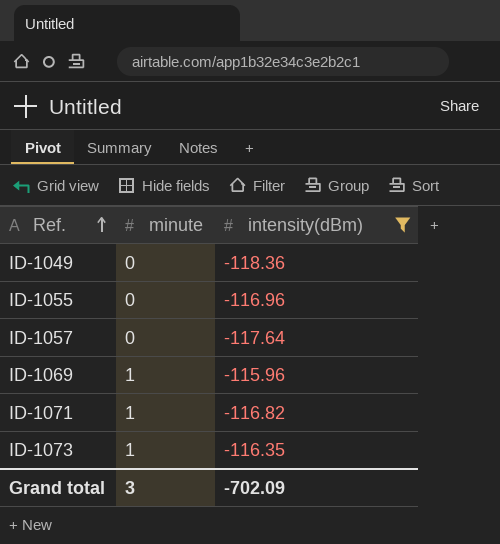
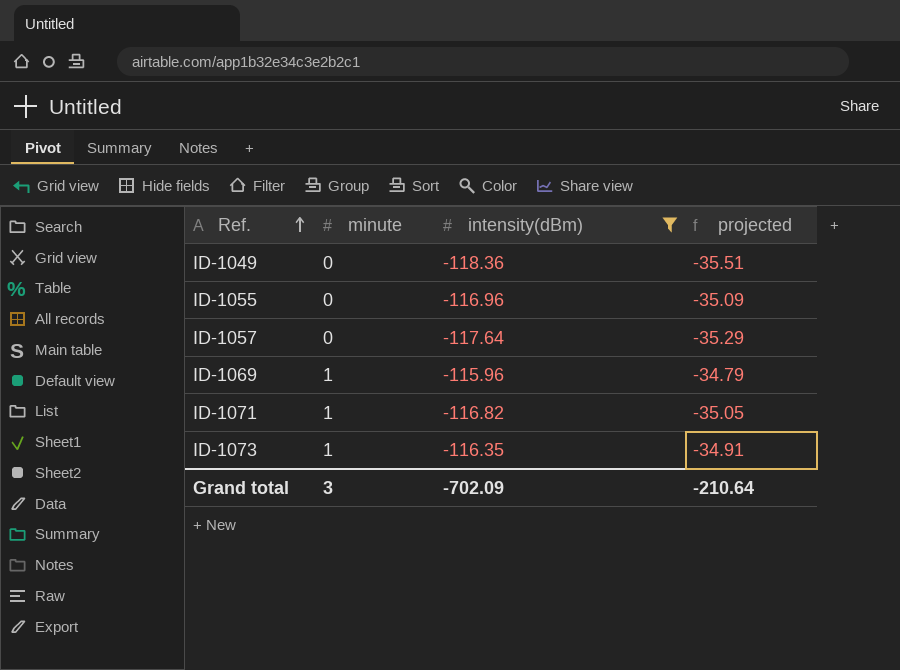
column projected | formula: none -> [intensity(dBm)] * 0.3

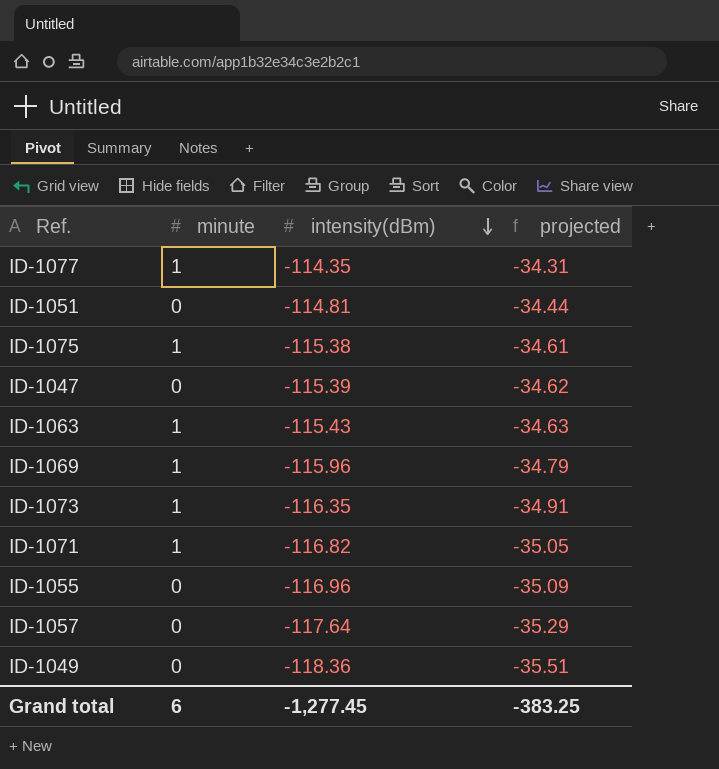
filter: intensity(dBm) <= -115.96 -> none
row order: Ref. ascending -> intensity(dBm) descending
Grand total | minute: 3 -> 6
Grand total | intensity(dBm): -702.09 -> -1,277.45
Grand total | projected: -210.64 -> -383.25

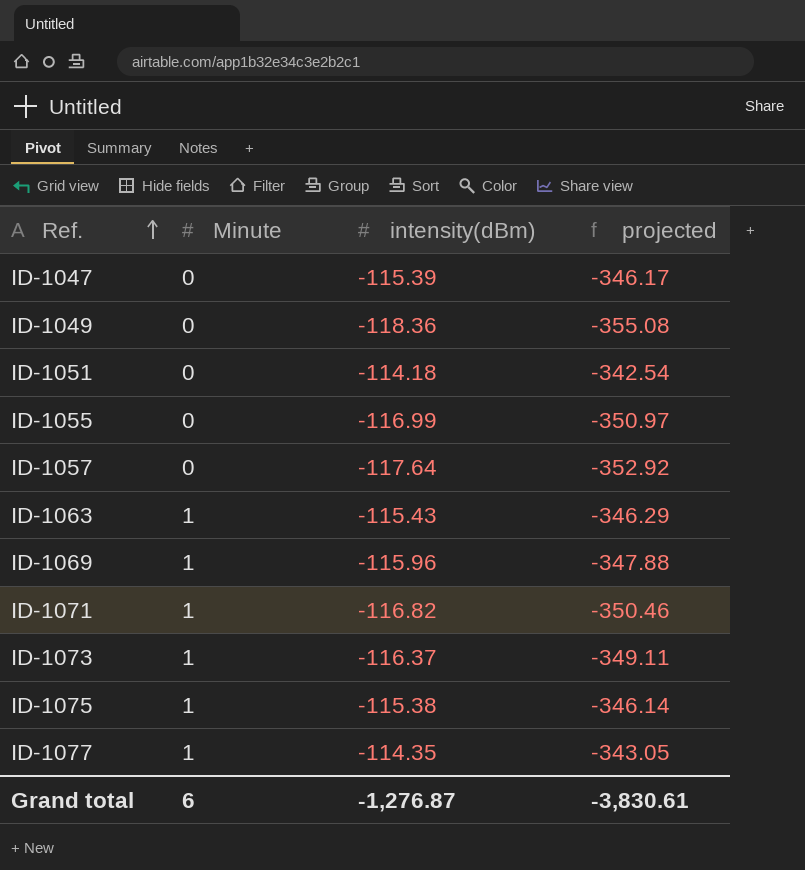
row order: intensity(dBm) descending -> Ref. ascending
column name: minute -> Minute
column projected | formula: [intensity(dBm)] * 0.3 -> [intensity(dBm)] * 3
ID-1051 | intensity(dBm): -114.81 -> -114.18
ID-1055 | intensity(dBm): -116.96 -> -116.99
ID-1073 | intensity(dBm): -116.35 -> -116.37
Grand total | intensity(dBm): -1,277.45 -> -1,276.87
Grand total | projected: -383.25 -> -3,830.61

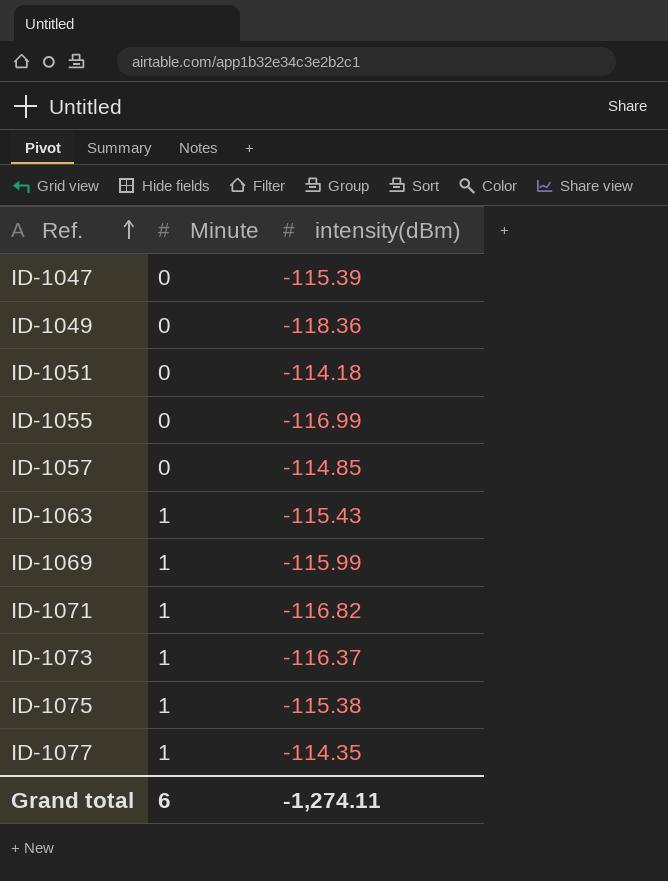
column projected | formula: [intensity(dBm)] * 3 -> none
ID-1057 | intensity(dBm): -117.64 -> -114.85
ID-1069 | intensity(dBm): -115.96 -> -115.99
Grand total | intensity(dBm): -1,276.87 -> -1,274.11

